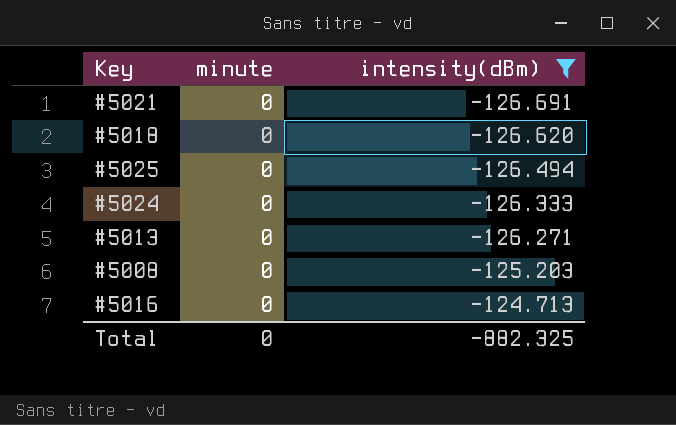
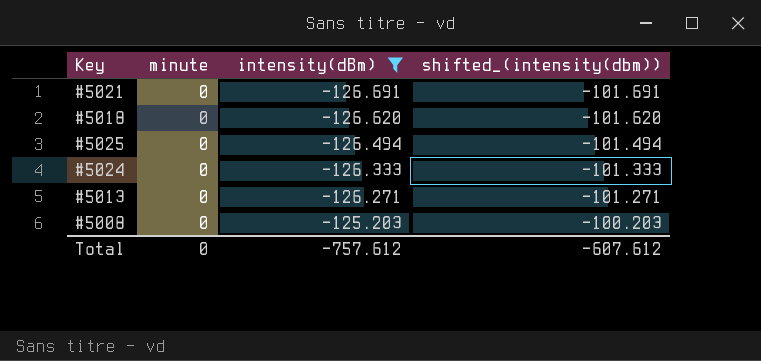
column shifted_(intensity(dbm)) | formula: none -> [intensity(dBm)] + 25
row #5016: 0 | -124.713 -> none
Total | intensity(dBm): -882.325 -> -757.612

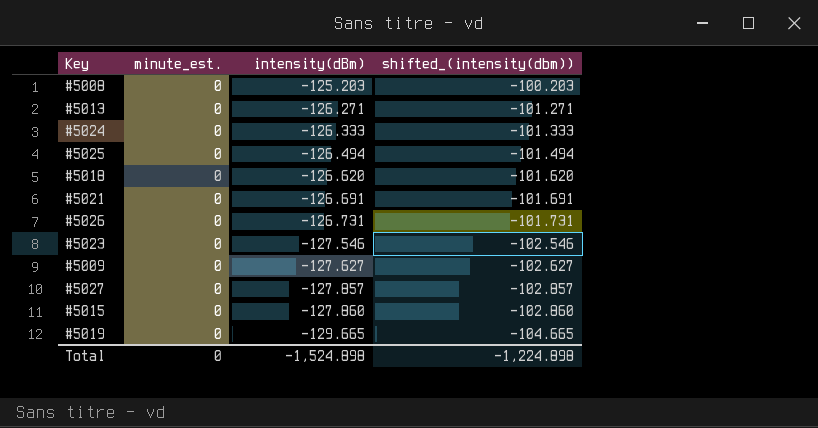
filter: intensity(dBm) >= -126.691 -> none
row order: intensity(dBm) ascending -> intensity(dBm) descending
column name: minute -> minute_est.
Total | intensity(dBm): -757.612 -> -1,524.898
Total | shifted_(intensity(dbm)): -607.612 -> -1,224.898

